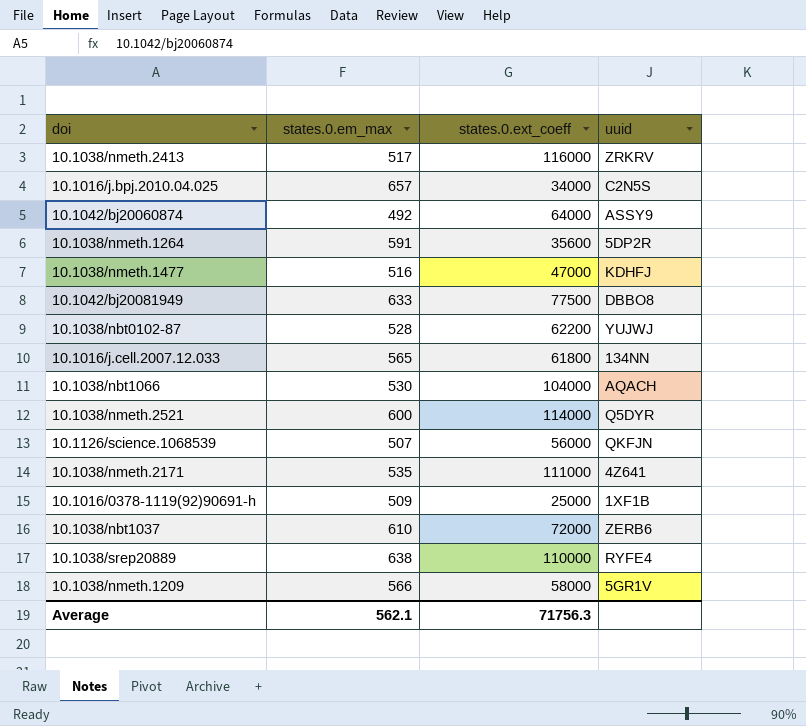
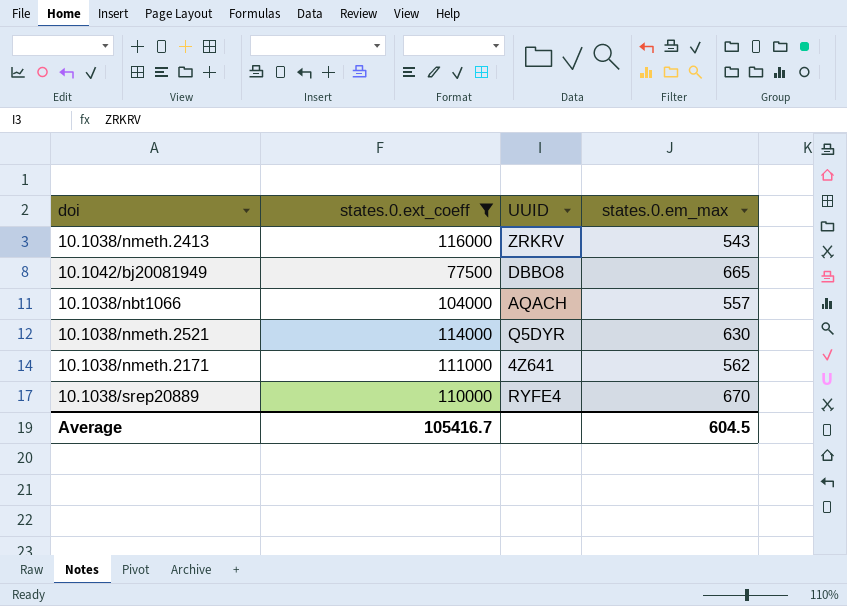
filter: none -> states.0.ext_coeff >= 77500
column name: uuid -> UUID
column states.0.em_max | position: 2 -> 4
10.1038/nmeth.2413 | states.0.em_max: 517 -> 543
10.1042/bj20081949 | states.0.em_max: 633 -> 665
10.1038/nbt1066 | states.0.em_max: 530 -> 557
10.1038/nmeth.2521 | states.0.em_max: 600 -> 630
10.1038/nmeth.2171 | states.0.em_max: 535 -> 562
10.1038/srep20889 | states.0.em_max: 638 -> 670
Average | states.0.ext_coeff: 71756.3 -> 105416.7
Average | states.0.em_max: 562.1 -> 604.5

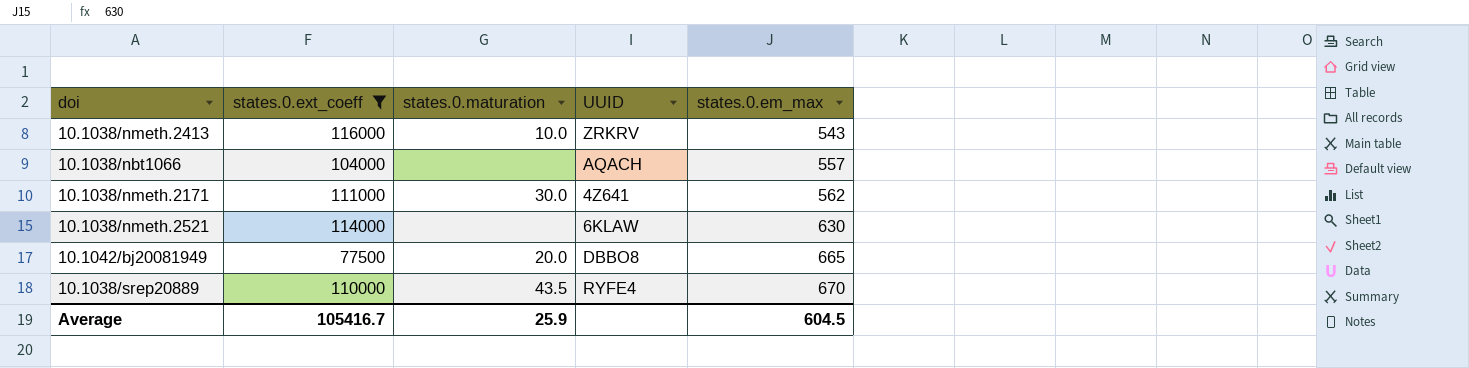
row order: none -> states.0.em_max ascending
column states.0.maturation | position: none -> 3
10.1038/nmeth.2521 | UUID: Q5DYR -> 6KLAW

